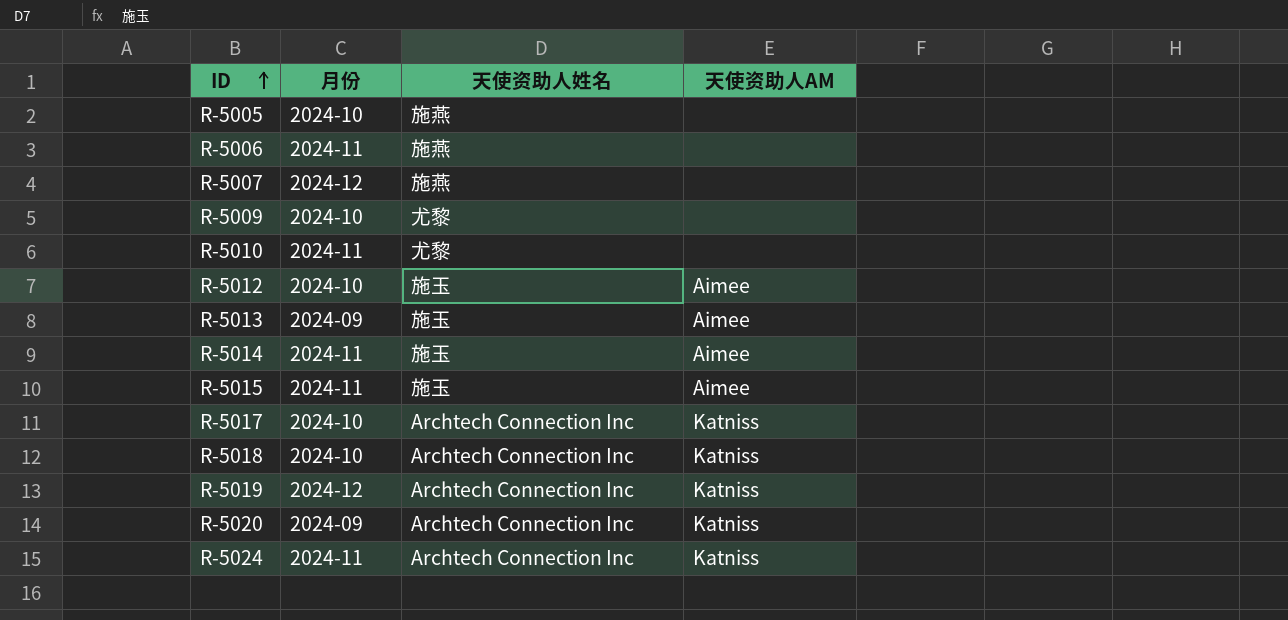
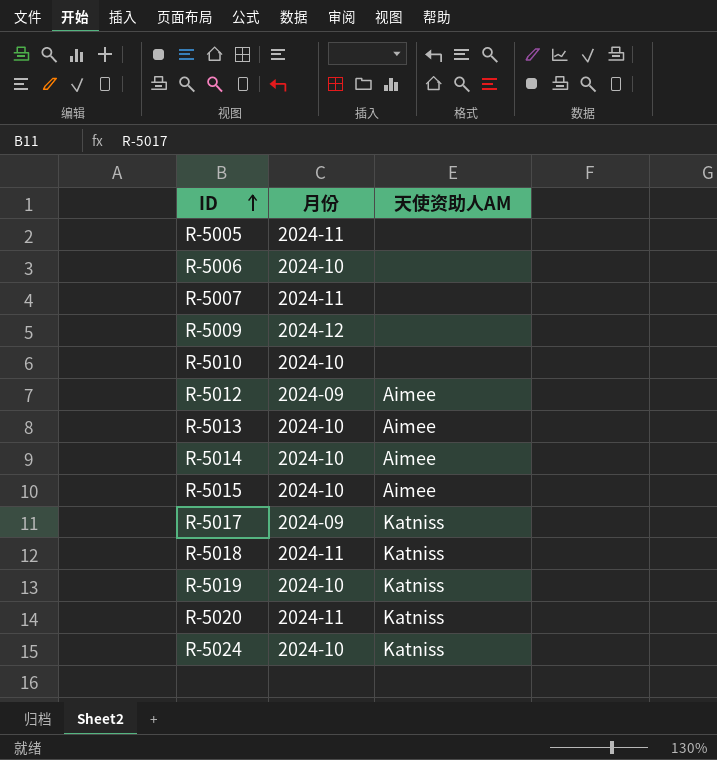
column 天使资助人姓名 | position: 3 -> none
R-5005 | 月份: 2024-10 -> 2024-11
R-5006 | 月份: 2024-11 -> 2024-10
R-5007 | 月份: 2024-12 -> 2024-11
R-5009 | 月份: 2024-10 -> 2024-12
R-5010 | 月份: 2024-11 -> 2024-10
R-5012 | 月份: 2024-10 -> 2024-09
R-5013 | 月份: 2024-09 -> 2024-10
R-5014 | 月份: 2024-11 -> 2024-10
R-5015 | 月份: 2024-11 -> 2024-10
R-5017 | 月份: 2024-10 -> 2024-09
R-5018 | 月份: 2024-10 -> 2024-11
R-5019 | 月份: 2024-12 -> 2024-10
R-5020 | 月份: 2024-09 -> 2024-11
R-5024 | 月份: 2024-11 -> 2024-10

